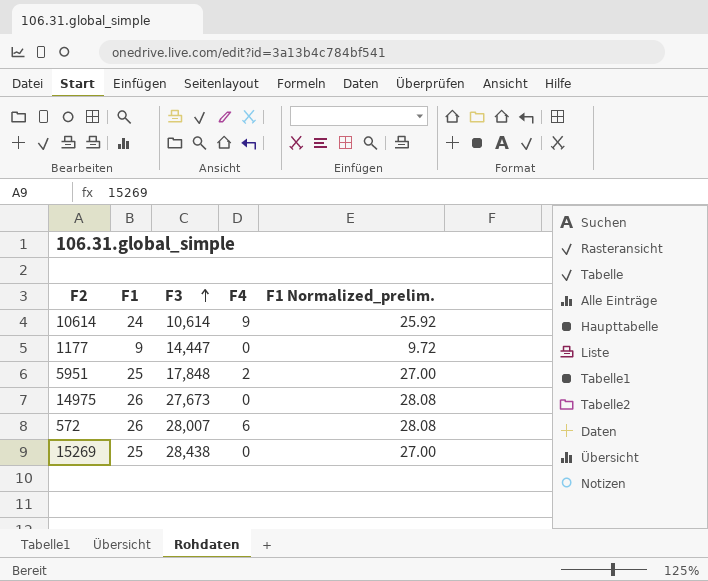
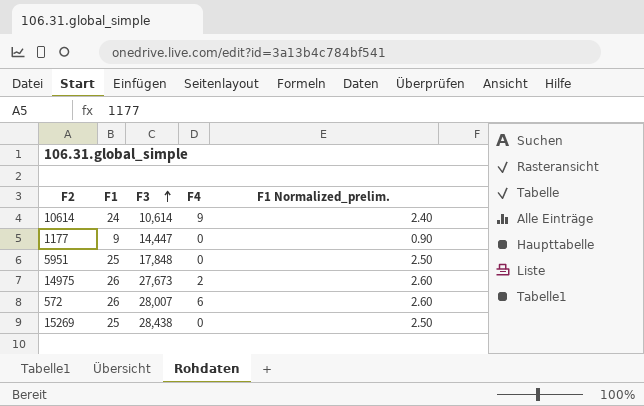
column F1 Normalized_prelim. | formula: [F1] * 1.08 -> [F1] * 0.1
5951 | F4: 2 -> 0
14975 | F4: 0 -> 2

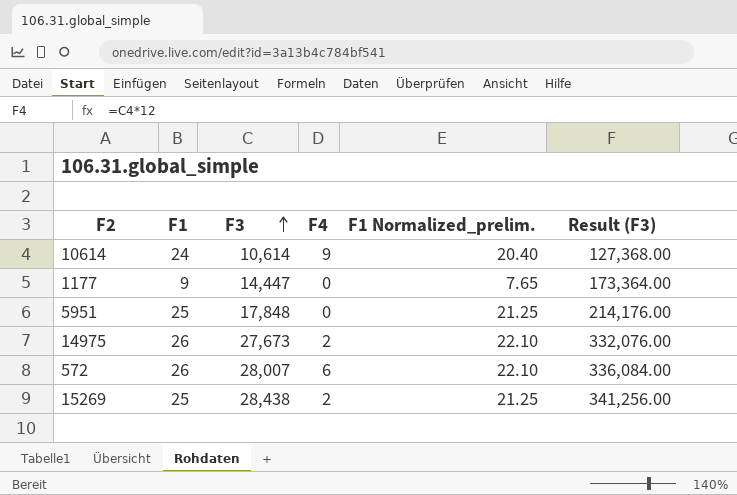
column F1 Normalized_prelim. | formula: [F1] * 0.1 -> [F1] * 0.85
column Result (F3) | formula: none -> [F3] * 12
15269 | F4: 0 -> 2

